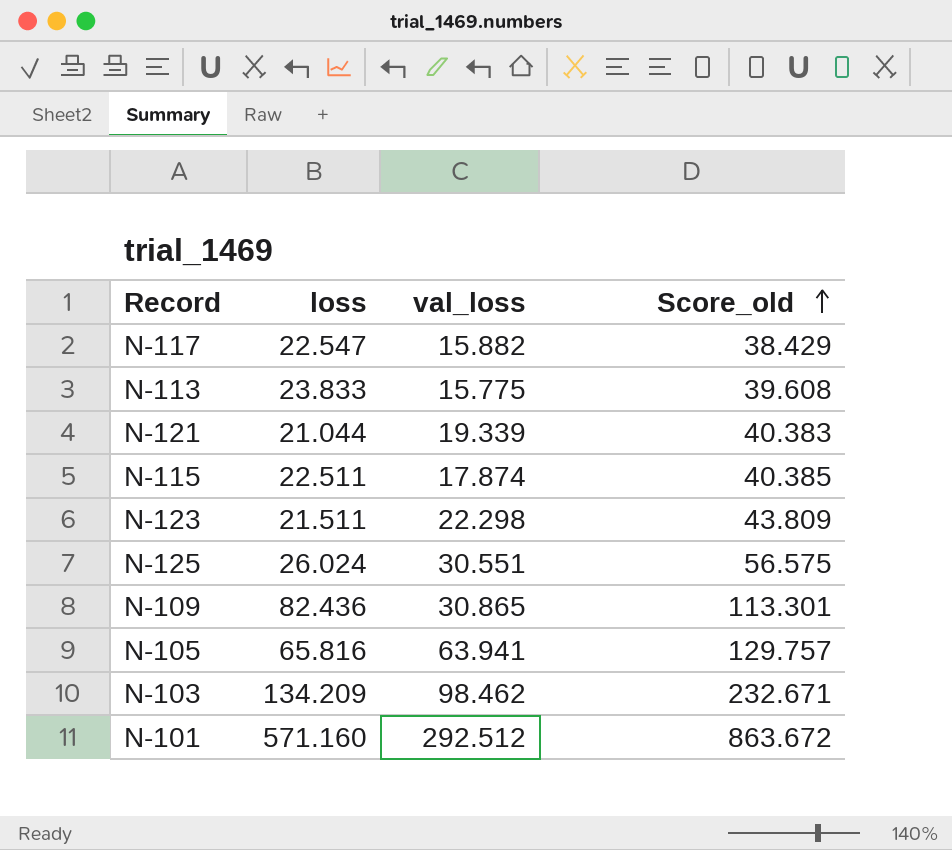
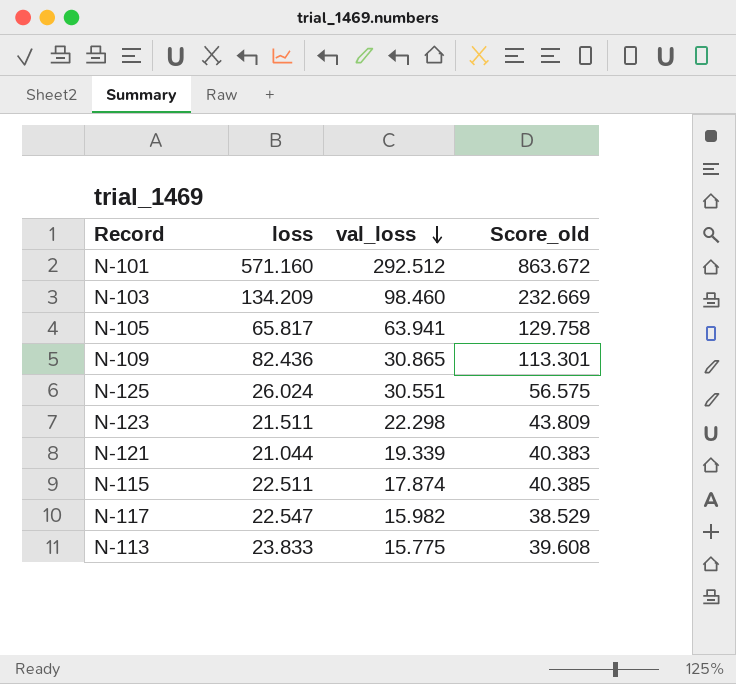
row order: Score_old ascending -> val_loss descending
N-103 | val_loss: 98.462 -> 98.460
N-103 | Score_old: 232.671 -> 232.669
N-105 | loss: 65.816 -> 65.817
N-105 | Score_old: 129.757 -> 129.758
N-117 | val_loss: 15.882 -> 15.982
N-117 | Score_old: 38.429 -> 38.529

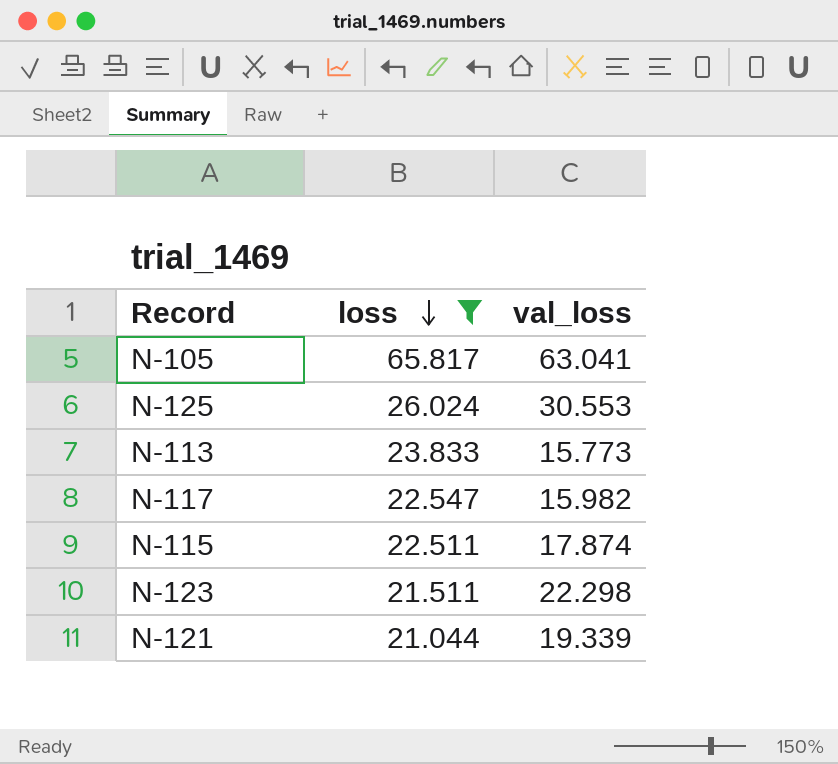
filter: none -> loss <= 65.817
row order: val_loss descending -> loss descending
column Score_old | formula: [loss] + [val_loss] -> none
N-105 | val_loss: 63.941 -> 63.041
N-125 | val_loss: 30.551 -> 30.553
N-113 | val_loss: 15.775 -> 15.773

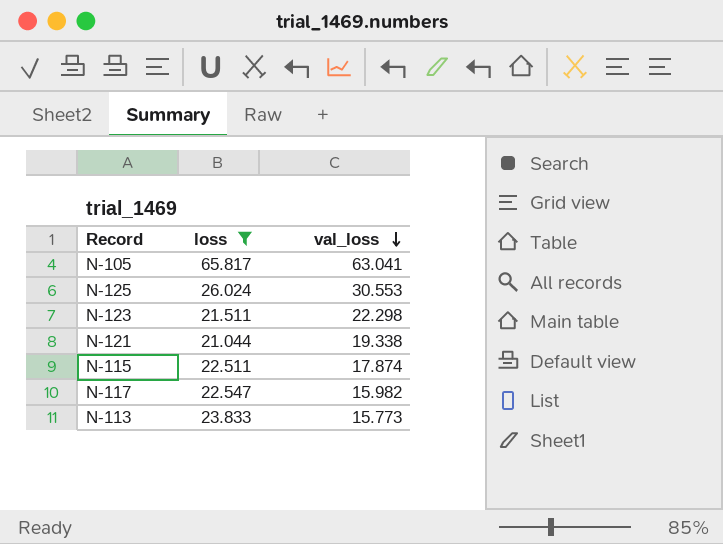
row order: loss descending -> val_loss descending
N-121 | val_loss: 19.339 -> 19.338

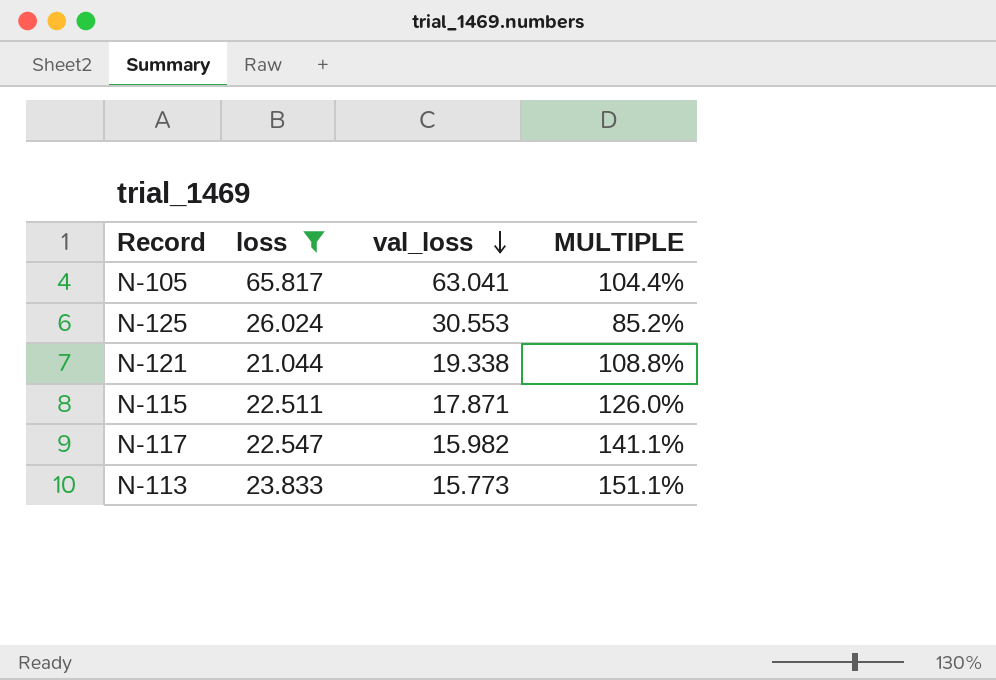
column MULTIPLE | formula: none -> [loss] / [val_loss]
row N-123: 21.511 | 22.298 -> none
N-115 | val_loss: 17.874 -> 17.871

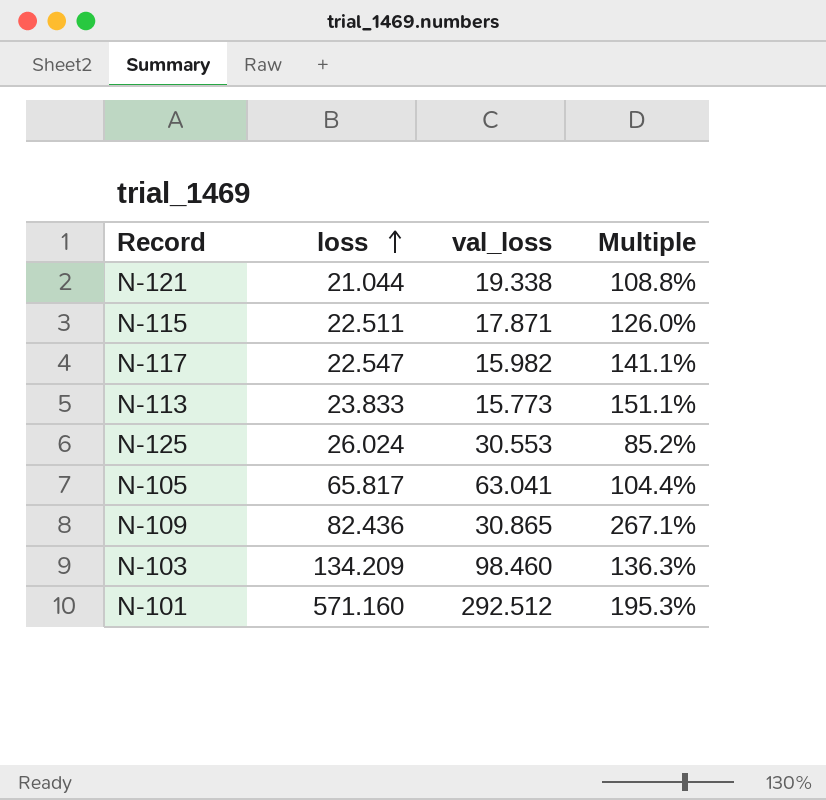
filter: loss <= 65.817 -> none
row order: val_loss descending -> loss ascending
column name: MULTIPLE -> Multiple

